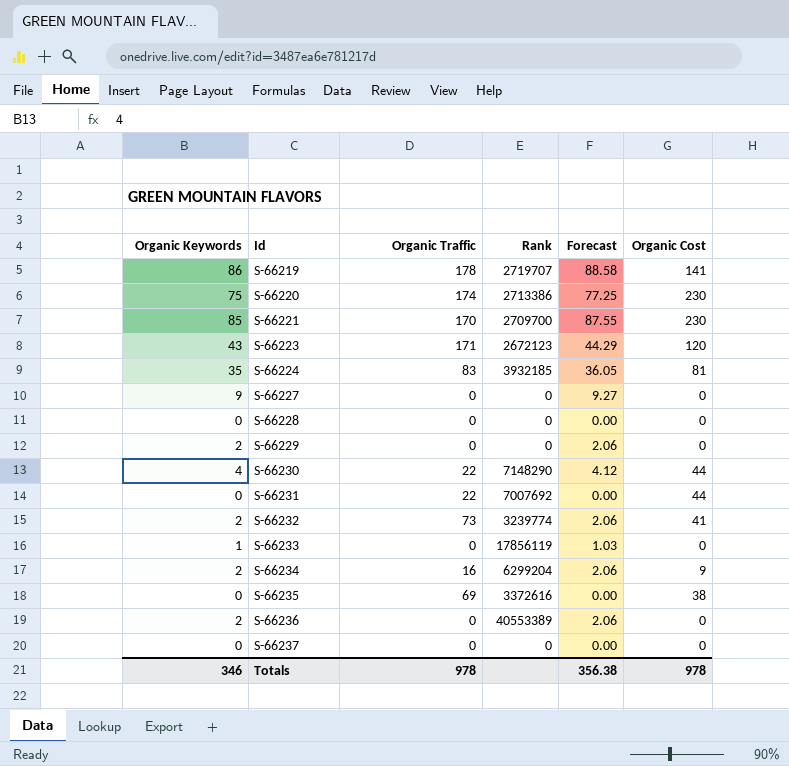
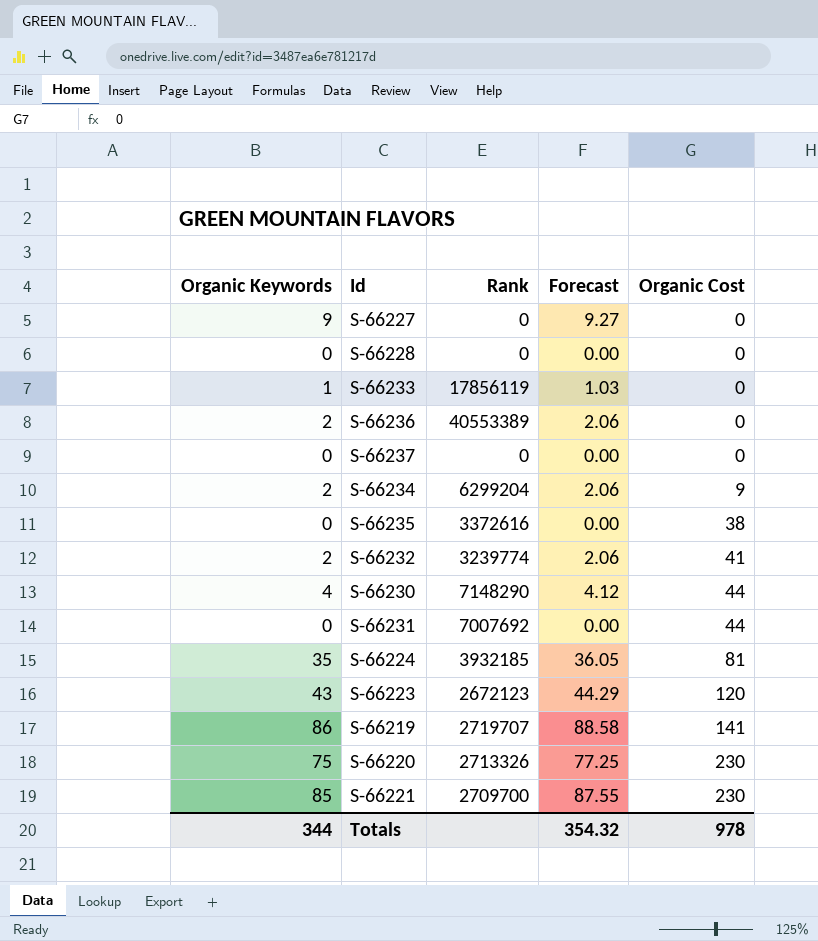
row order: Id ascending -> Organic Cost ascending
column Organic Traffic | position: 3 -> none
row S-66229: 2 | 0 | 0 | 2.06 | 0 -> none
S-66220 | Rank: 2713386 -> 2713326
Totals | Organic Keywords: 346 -> 344
Totals | Forecast: 356.38 -> 354.32

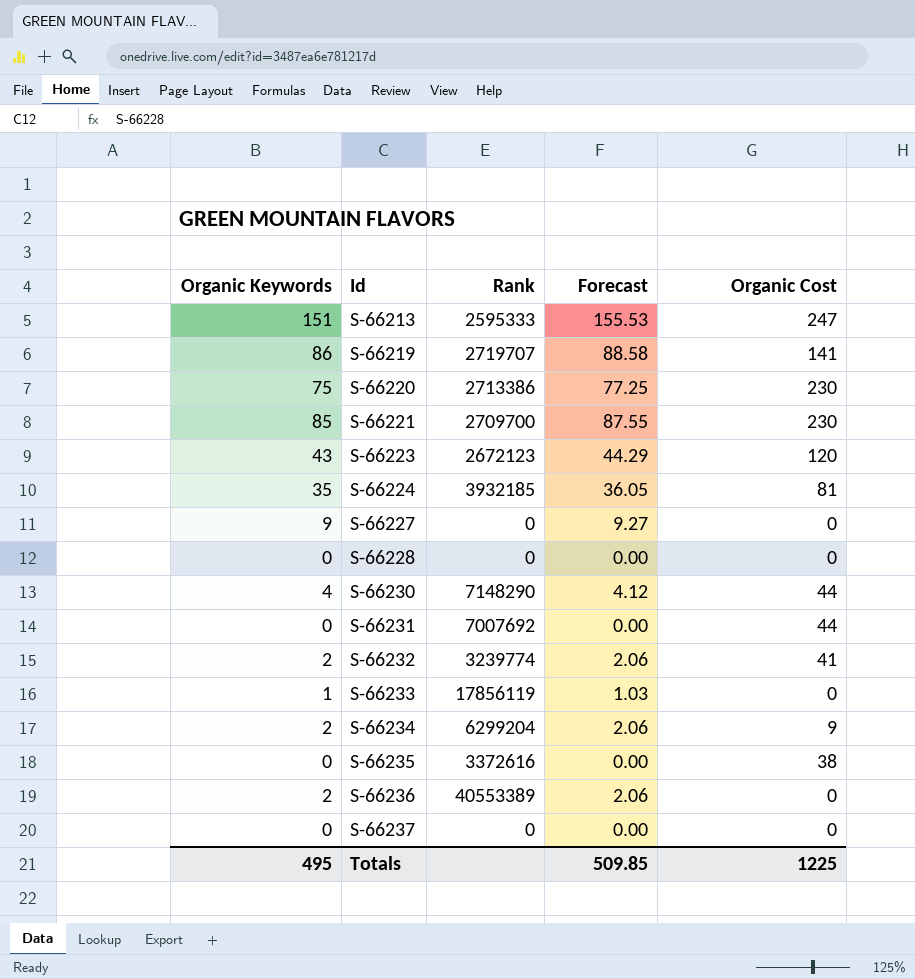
row order: Organic Cost ascending -> Id ascending
row S-66213: none -> 151 | 2595333 | 155.53 | 247
S-66220 | Rank: 2713326 -> 2713386
Totals | Organic Keywords: 344 -> 495
Totals | Forecast: 354.32 -> 509.85
Totals | Organic Cost: 978 -> 1225

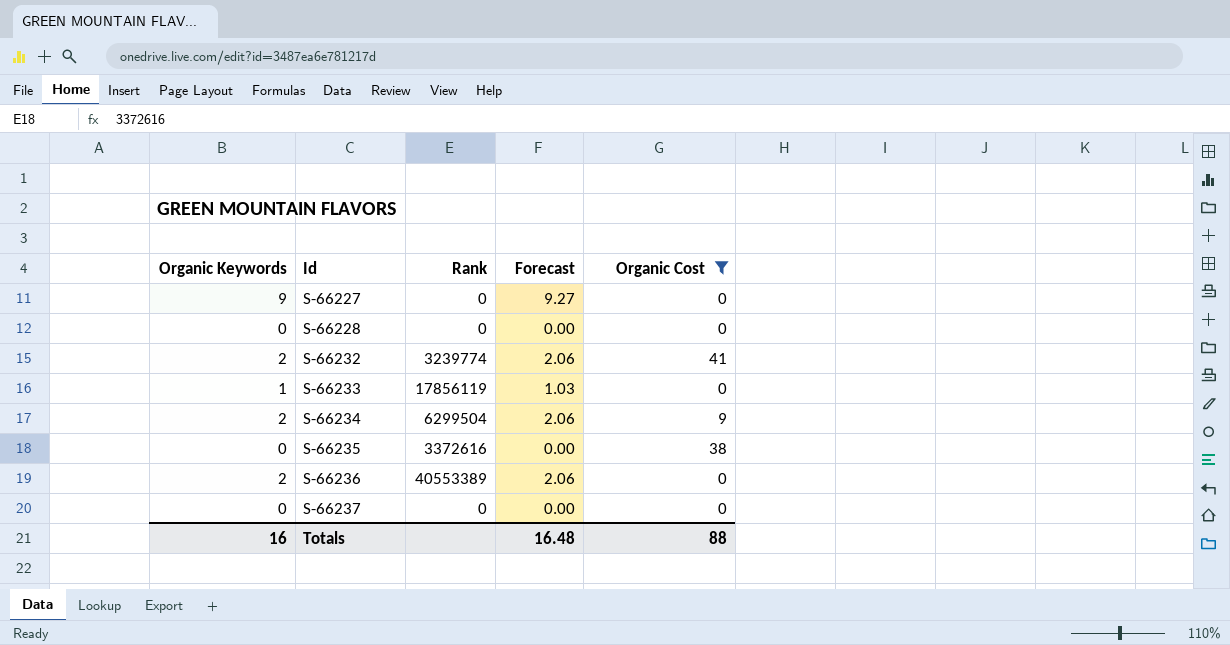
filter: none -> Organic Cost <= 41
S-66234 | Rank: 6299204 -> 6299504
Totals | Organic Keywords: 495 -> 16
Totals | Forecast: 509.85 -> 16.48
Totals | Organic Cost: 1225 -> 88

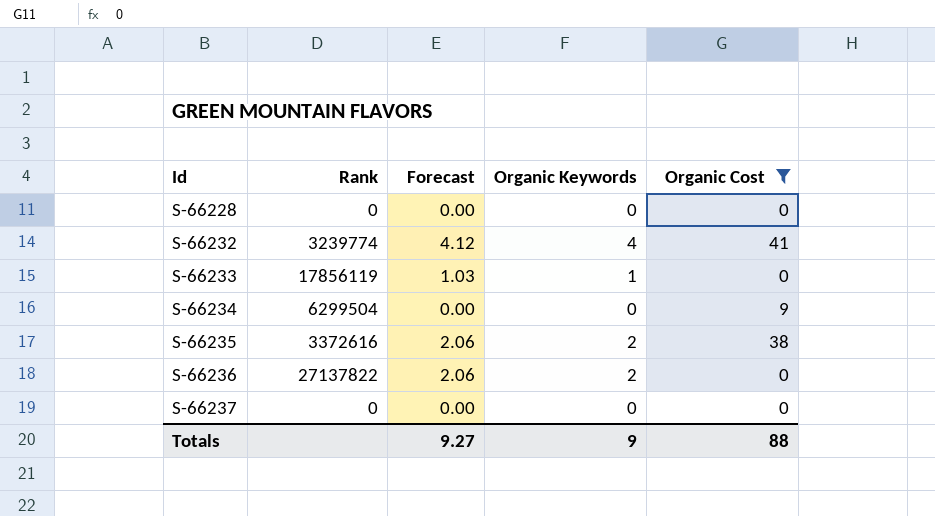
column Organic Keywords | position: 1 -> 4
row S-66227: 9 | 0 | 9.27 | 0 -> none
S-66232 | Forecast: 2.06 -> 4.12
S-66232 | Organic Keywords: 2 -> 4
S-66234 | Forecast: 2.06 -> 0.00
S-66234 | Organic Keywords: 2 -> 0
S-66235 | Forecast: 0.00 -> 2.06
S-66235 | Organic Keywords: 0 -> 2
S-66236 | Rank: 40553389 -> 27137822
Totals | Forecast: 16.48 -> 9.27
Totals | Organic Keywords: 16 -> 9

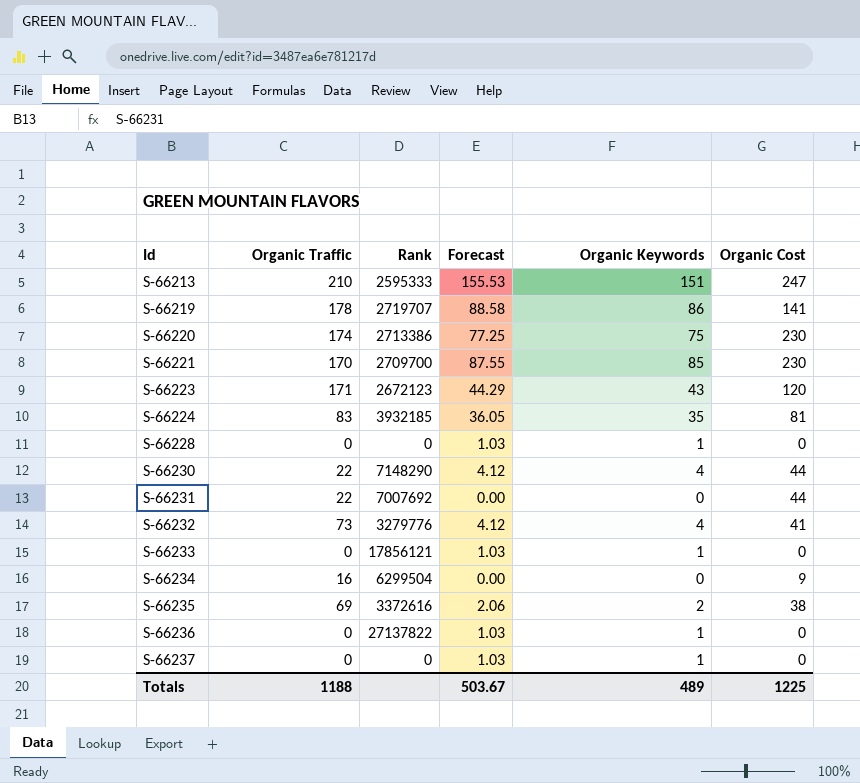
filter: Organic Cost <= 41 -> none
column Organic Traffic | position: none -> 2
S-66228 | Forecast: 0.00 -> 1.03
S-66228 | Organic Keywords: 0 -> 1
S-66232 | Rank: 3239774 -> 3279776
S-66233 | Rank: 17856119 -> 17856121
S-66236 | Forecast: 2.06 -> 1.03
S-66236 | Organic Keywords: 2 -> 1
S-66237 | Forecast: 0.00 -> 1.03
S-66237 | Organic Keywords: 0 -> 1
Totals | Forecast: 9.27 -> 503.67
Totals | Organic Keywords: 9 -> 489
Totals | Organic Cost: 88 -> 1225

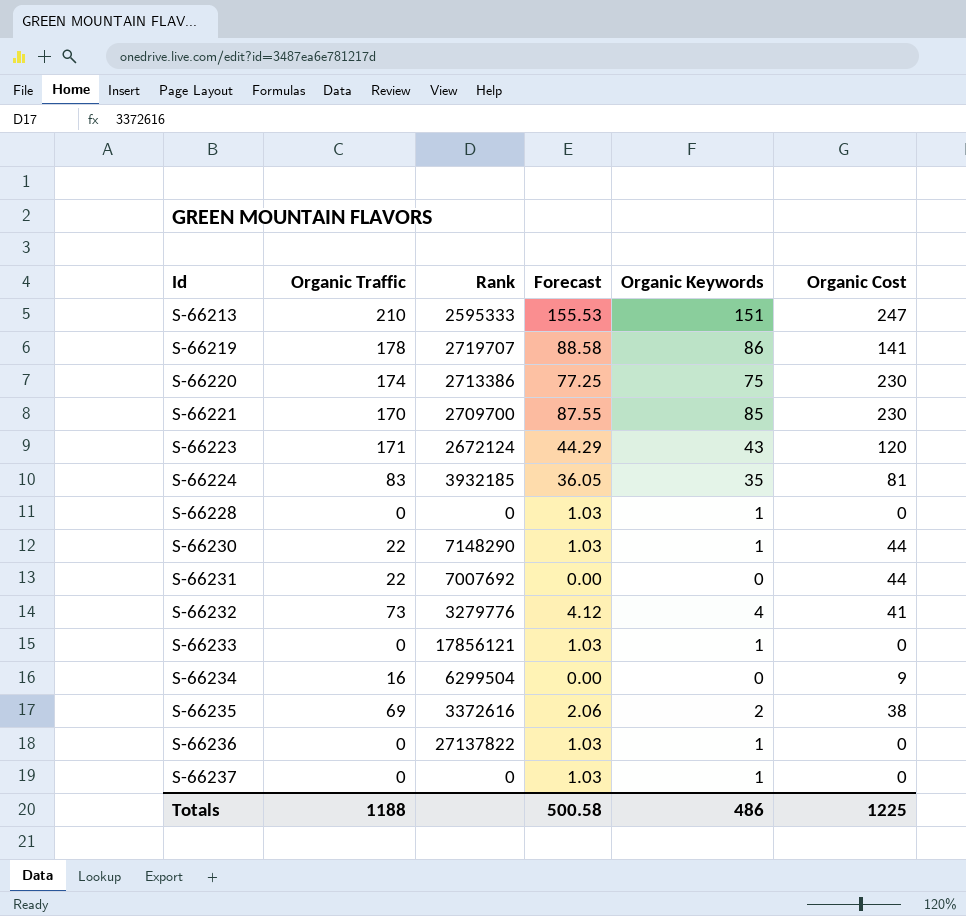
S-66223 | Rank: 2672123 -> 2672124
S-66230 | Forecast: 4.12 -> 1.03
S-66230 | Organic Keywords: 4 -> 1
Totals | Forecast: 503.67 -> 500.58
Totals | Organic Keywords: 489 -> 486

